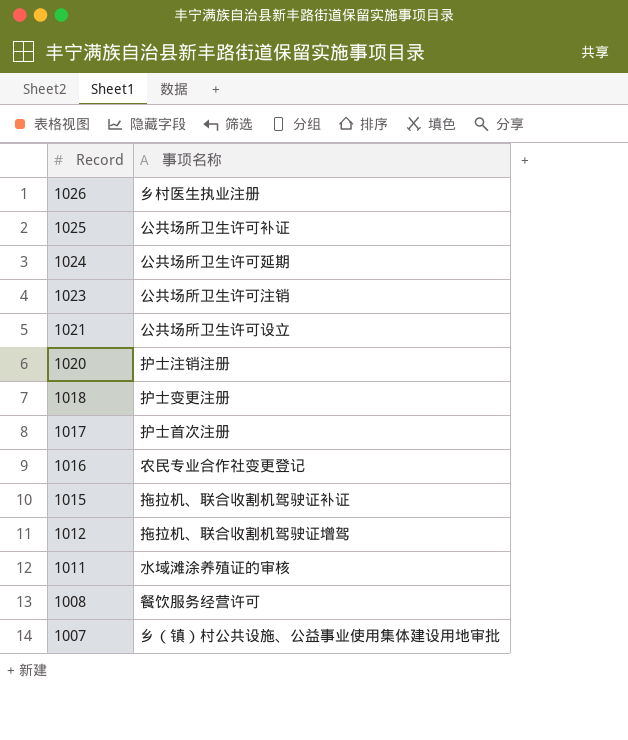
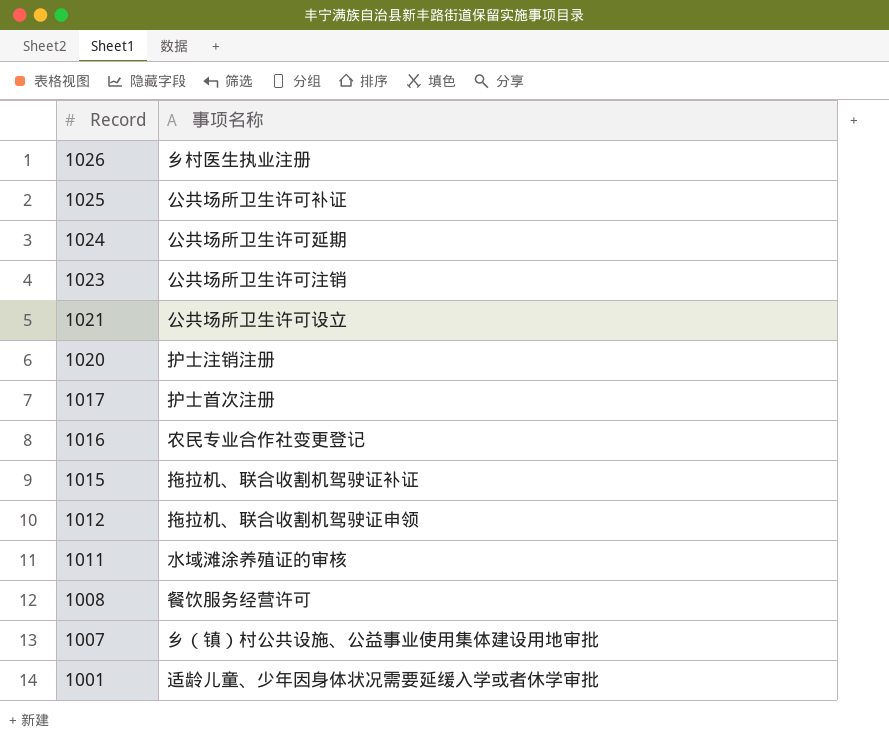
row 1018: 护士变更注册 -> none
1012 | 事项名称: 拖拉机、联合收割机驾驶证增驾 -> 拖拉机、联合收割机驾驶证申领
row 1001: none -> 适龄儿童、少年因身体状况需要延缓入学或者休学审批

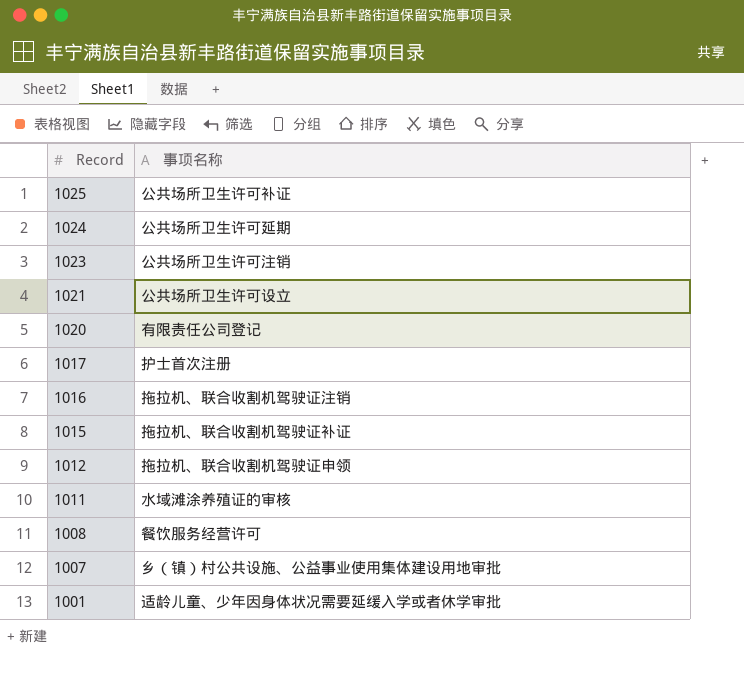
row 1026: 乡村医生执业注册 -> none
1020 | 事项名称: 护士注销注册 -> 有限责任公司登记
1016 | 事项名称: 农民专业合作社变更登记 -> 拖拉机、联合收割机驾驶证注销

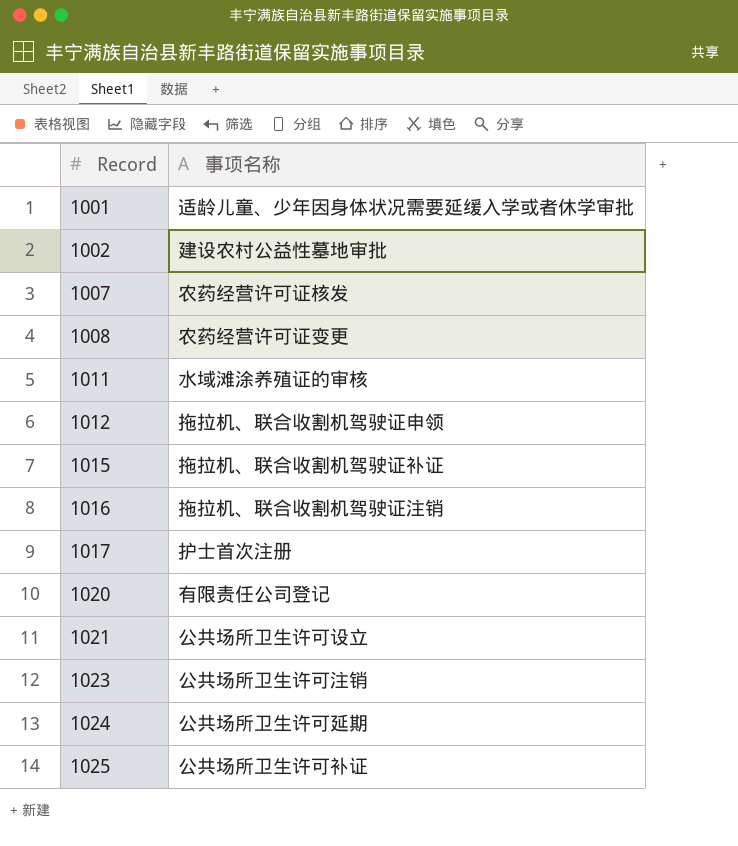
row order: Record descending -> Record ascending
row 1002: none -> 建设农村公益性墓地审批
1007 | 事项名称: 乡（镇）村公共设施、公益事业使用集体建设用地审批 -> 农药经营许可证核发
1008 | 事项名称: 餐饮服务经营许可 -> 农药经营许可证变更

